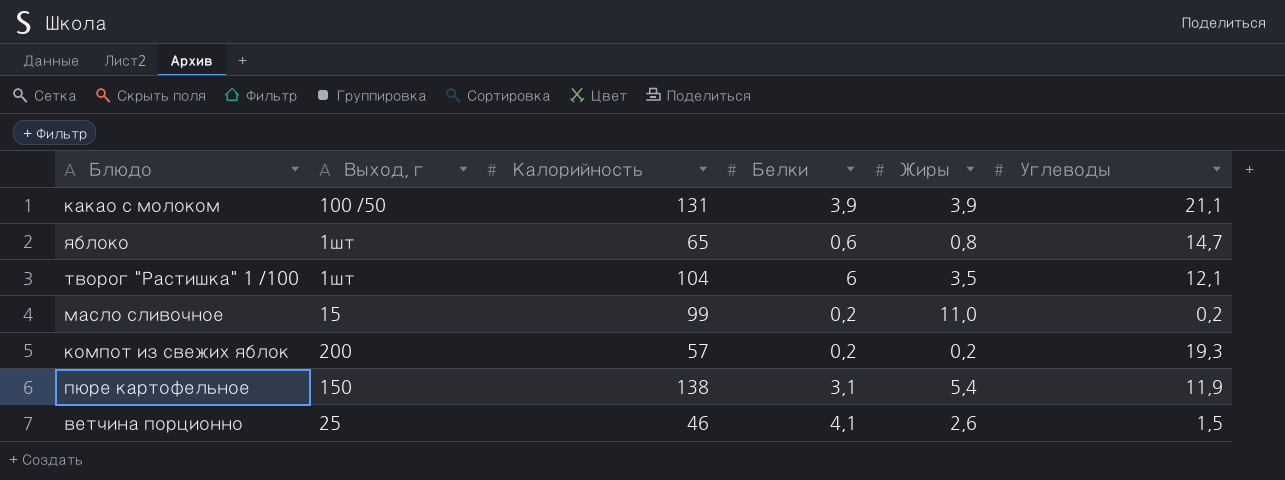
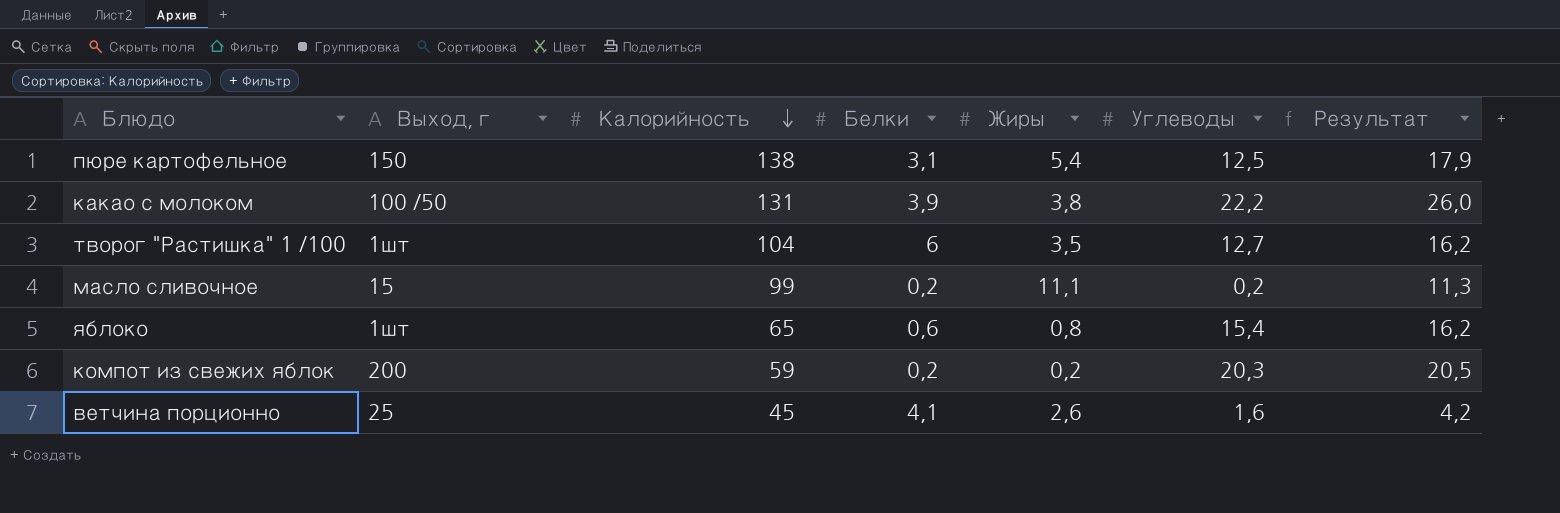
row order: none -> Калорийность descending
column Результат | formula: none -> [Жиры] + [Углеводы]
пюре картофельное | Углеводы: 11,9 -> 12,5
какао с молоком | Жиры: 3,9 -> 3,8
какао с молоком | Углеводы: 21,1 -> 22,2
творог "Растишка" 1 /100 | Углеводы: 12,1 -> 12,7
масло сливочное | Жиры: 11,0 -> 11,1
яблоко | Углеводы: 14,7 -> 15,4
компот из свежих яблок | Калорийность: 57 -> 59
компот из свежих яблок | Углеводы: 19,3 -> 20,3
ветчина порционно | Калорийность: 46 -> 45
ветчина порционно | Углеводы: 1,5 -> 1,6

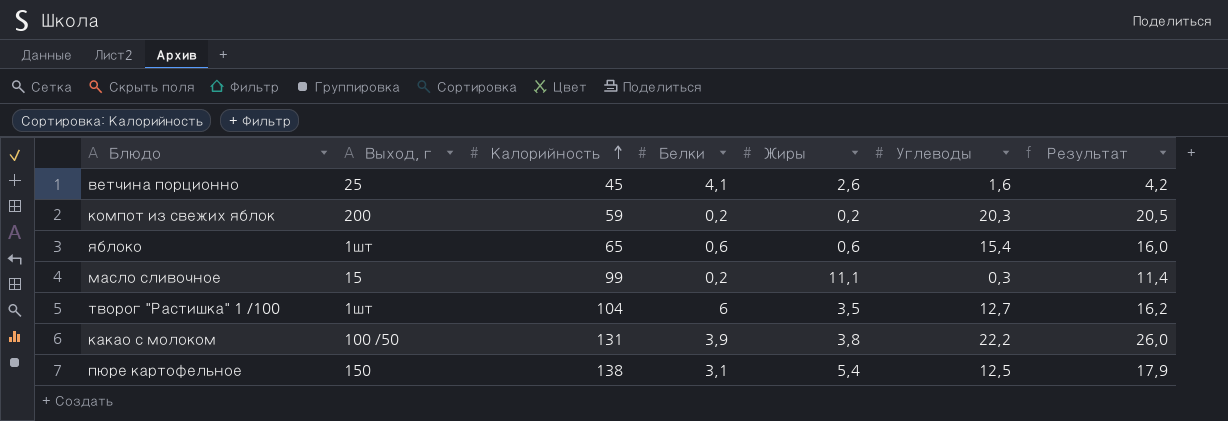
row order: Калорийность descending -> Калорийность ascending
яблоко | Жиры: 0,8 -> 0,6
яблоко | Результат: 16,2 -> 16,0
масло сливочное | Углеводы: 0,2 -> 0,3
масло сливочное | Результат: 11,3 -> 11,4

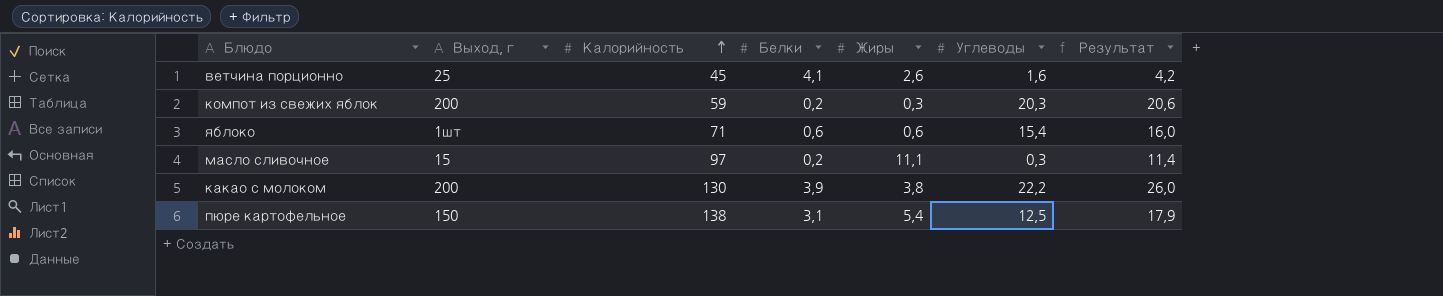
row творог "Растишка" 1 /100: 1шт | 104 | 6 | 3,5 | 12,7 | 16,2 -> none
компот из свежих яблок | Жиры: 0,2 -> 0,3
компот из свежих яблок | Результат: 20,5 -> 20,6
яблоко | Калорийность: 65 -> 71
масло сливочное | Калорийность: 99 -> 97
какао с молоком | Выход, г: 100 /50 -> 200
какао с молоком | Калорийность: 131 -> 130

